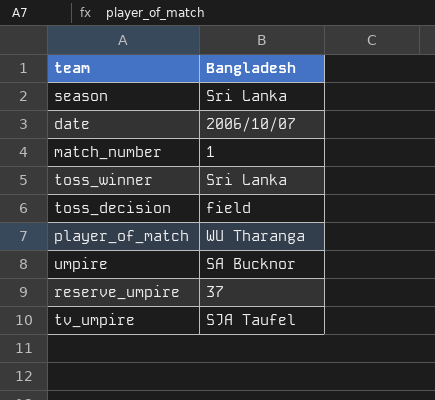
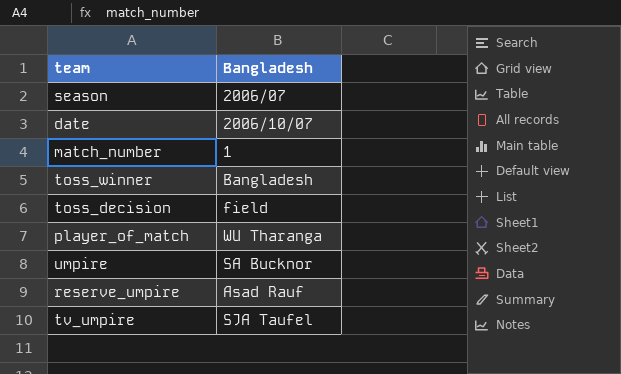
season | Bangladesh: Sri Lanka -> 2006/07
toss_winner | Bangladesh: Sri Lanka -> Bangladesh
reserve_umpire | Bangladesh: 37 -> Asad Rauf

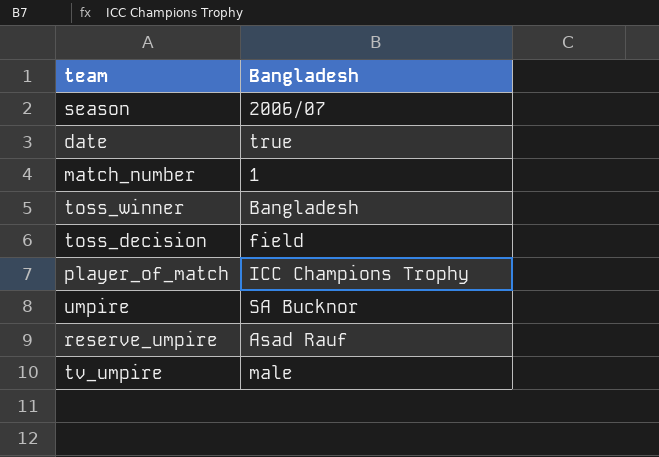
date | Bangladesh: 2006/10/07 -> true
player_of_match | Bangladesh: WU Tharanga -> ICC Champions Trophy
tv_umpire | Bangladesh: SJA Taufel -> male

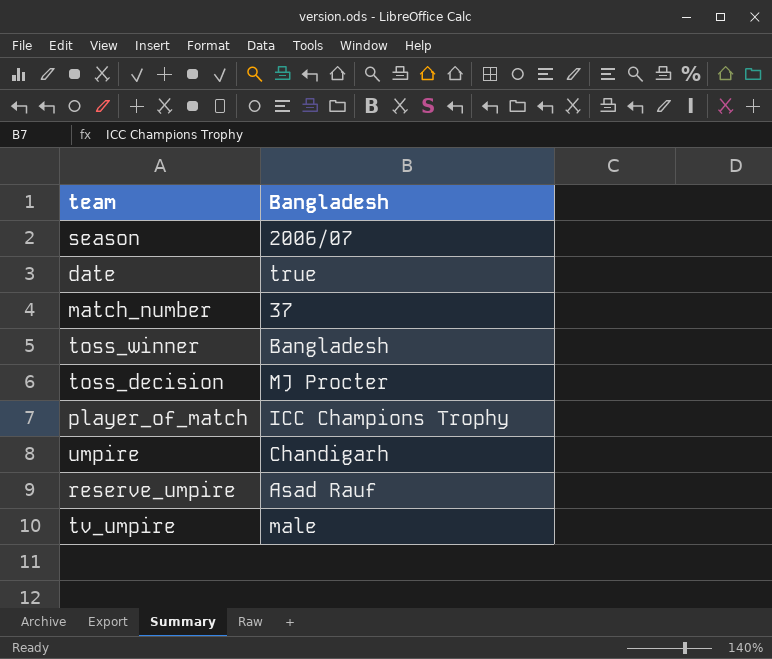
match_number | Bangladesh: 1 -> 37
toss_decision | Bangladesh: field -> MJ Procter
umpire | Bangladesh: SA Bucknor -> Chandigarh

